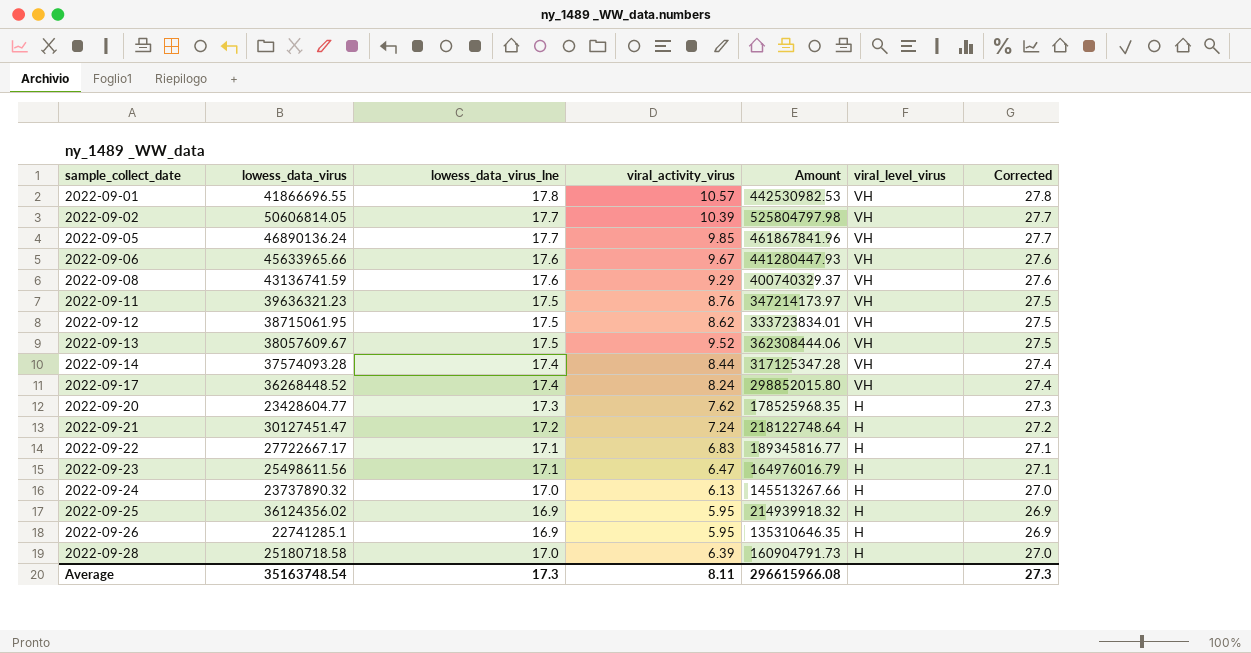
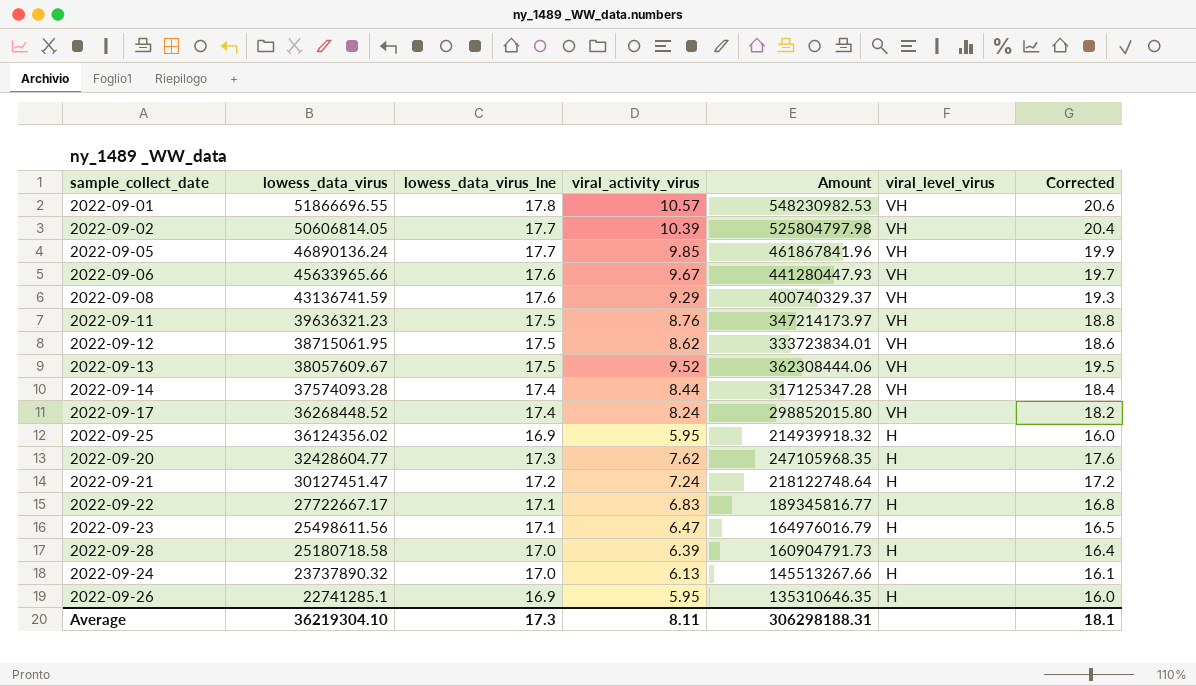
row order: sample_collect_date ascending -> lowess_data_virus descending
column Corrected | formula: [lowess_data_virus_lne] + 10 -> [viral_activity_virus] + 10
2022-09-01 | lowess_data_virus: 41866696.55 -> 51866696.55
2022-09-01 | Amount: 442530982.53 -> 548230982.53
2022-09-20 | lowess_data_virus: 23428604.77 -> 32428604.77
2022-09-20 | Amount: 178525968.35 -> 247105968.35
Average | lowess_data_virus: 35163748.54 -> 36219304.10
Average | Amount: 296615966.08 -> 306298188.31
Average | Corrected: 27.3 -> 18.1

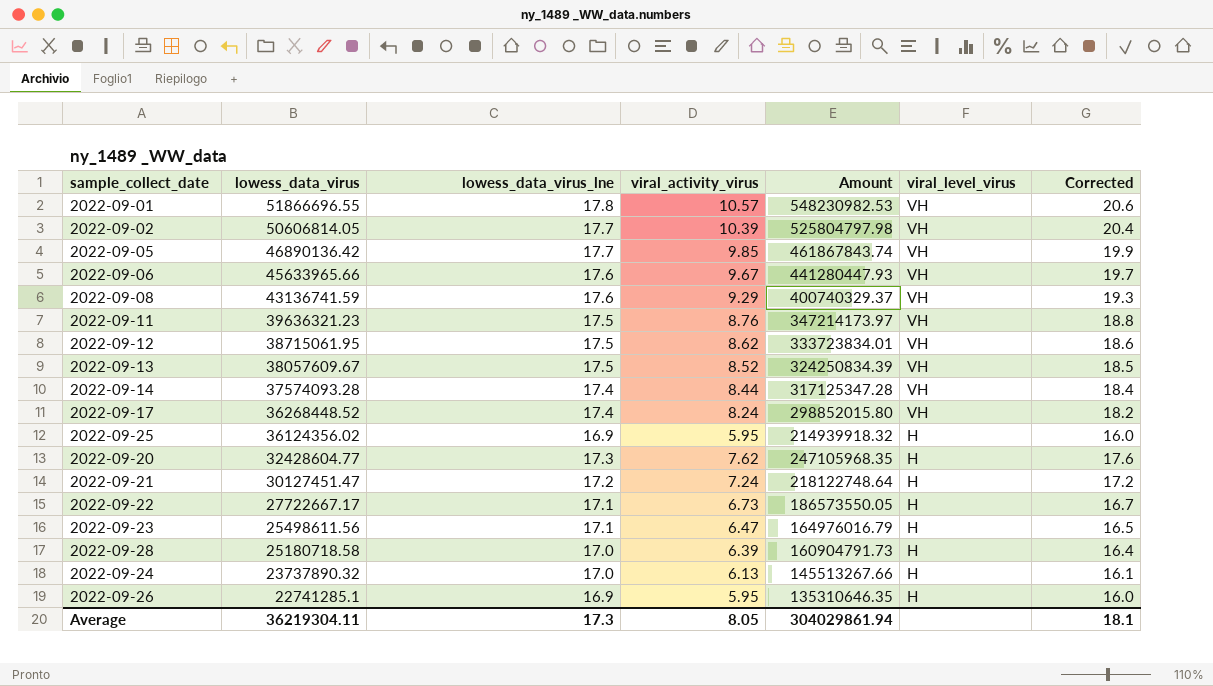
2022-09-05 | lowess_data_virus: 46890136.24 -> 46890136.42
2022-09-05 | Amount: 461867841.96 -> 461867843.74
2022-09-13 | viral_activity_virus: 9.52 -> 8.52
2022-09-13 | Amount: 362308444.06 -> 324250834.39
2022-09-13 | Corrected: 19.5 -> 18.5
2022-09-22 | viral_activity_virus: 6.83 -> 6.73
2022-09-22 | Amount: 189345816.77 -> 186573550.05
2022-09-22 | Corrected: 16.8 -> 16.7
Average | lowess_data_virus: 36219304.10 -> 36219304.11
Average | viral_activity_virus: 8.11 -> 8.05
Average | Amount: 306298188.31 -> 304029861.94

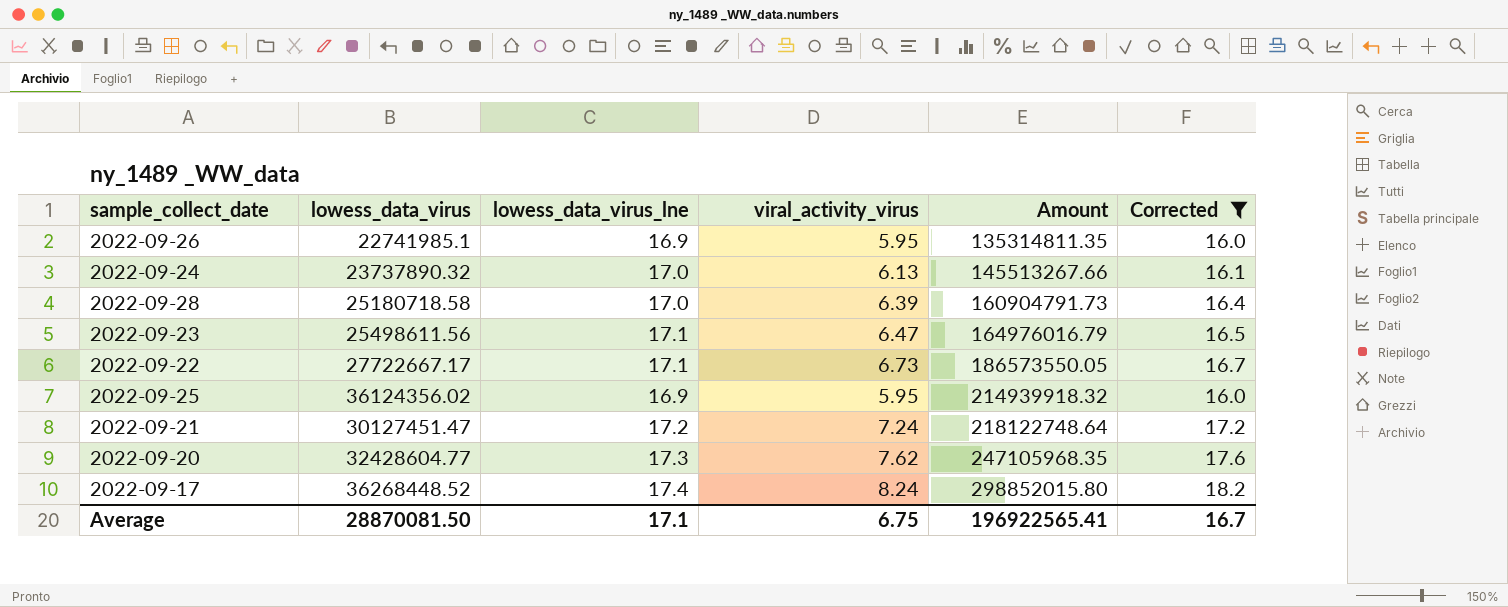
filter: none -> Corrected <= 18.2
row order: lowess_data_virus descending -> Amount ascending
column viral_level_virus | position: 6 -> none
2022-09-26 | lowess_data_virus: 22741285.1 -> 22741985.1
2022-09-26 | Amount: 135310646.35 -> 135314811.35
Average | lowess_data_virus: 36219304.11 -> 28870081.50
Average | lowess_data_virus_lne: 17.3 -> 17.1
Average | viral_activity_virus: 8.05 -> 6.75
Average | Amount: 304029861.94 -> 196922565.41
Average | Corrected: 18.1 -> 16.7

